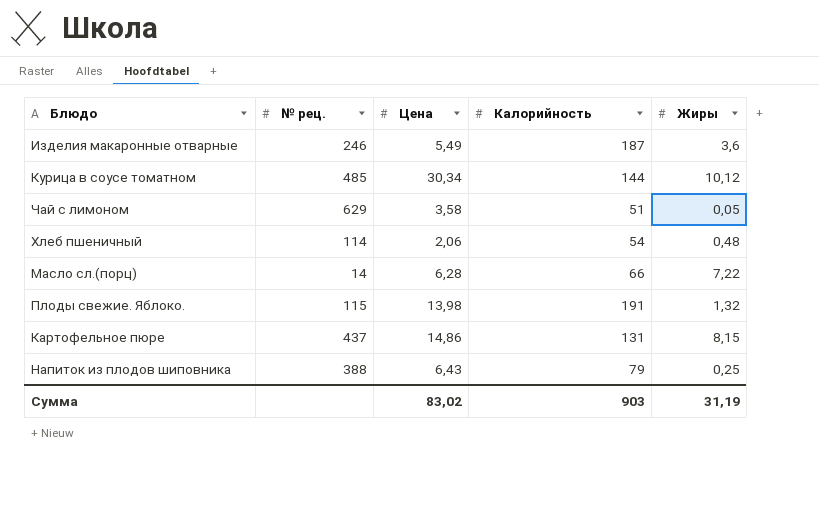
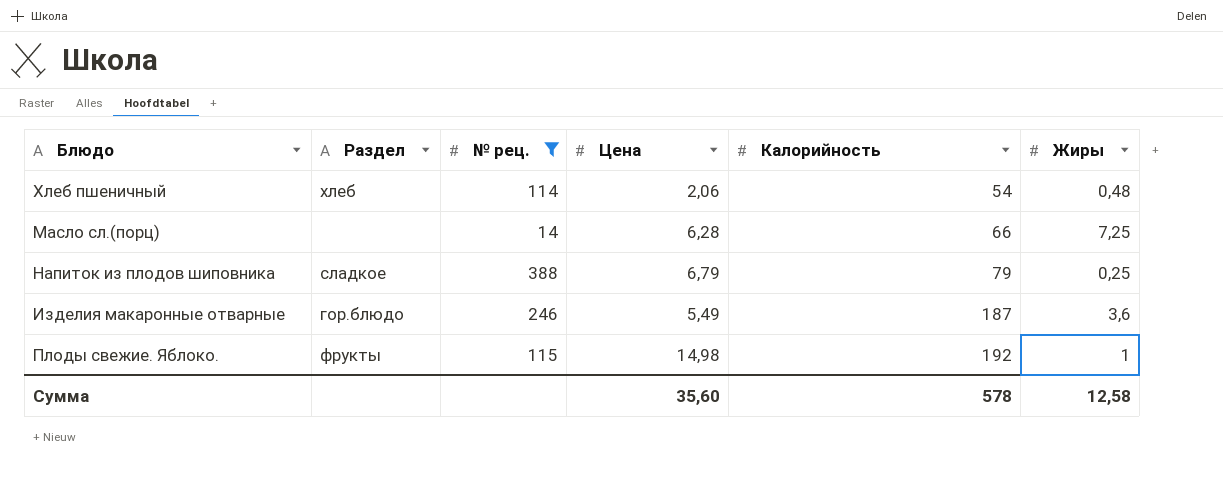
filter: none -> № рец. <= 388
row order: none -> Калорийность ascending
column Раздел | position: none -> 2
Масло сл.(порц) | Жиры: 7,22 -> 7,25
Напиток из плодов шиповника | Цена: 6,43 -> 6,79
Плоды свежие. Яблоко. | Цена: 13,98 -> 14,98
Плоды свежие. Яблоко. | Калорийность: 191 -> 192
Плоды свежие. Яблоко. | Жиры: 1,32 -> 1
Сумма | Цена: 83,02 -> 35,60
Сумма | Калорийность: 903 -> 578
Сумма | Жиры: 31,19 -> 12,58

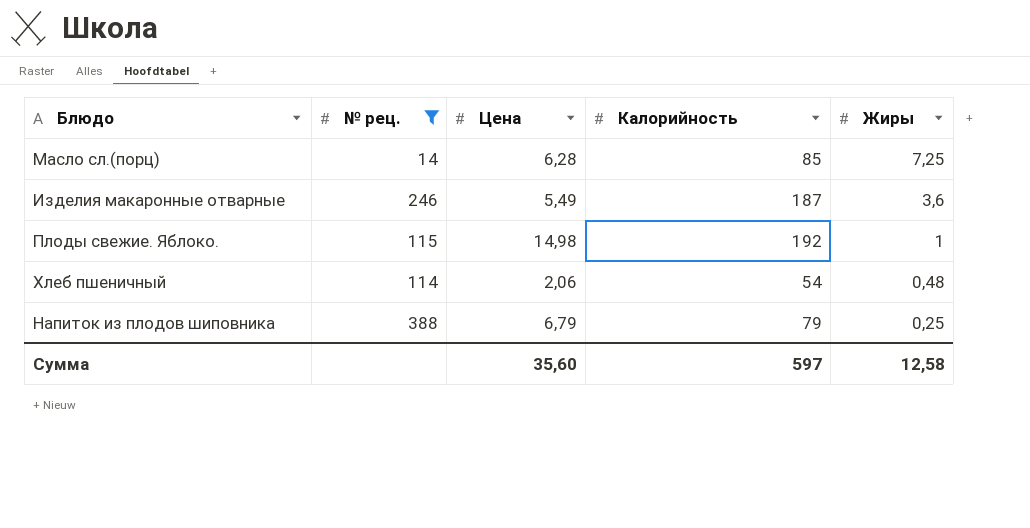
row order: Калорийность ascending -> Жиры descending
column Раздел | position: 2 -> none
Масло сл.(порц) | Калорийность: 66 -> 85
Сумма | Калорийность: 578 -> 597

